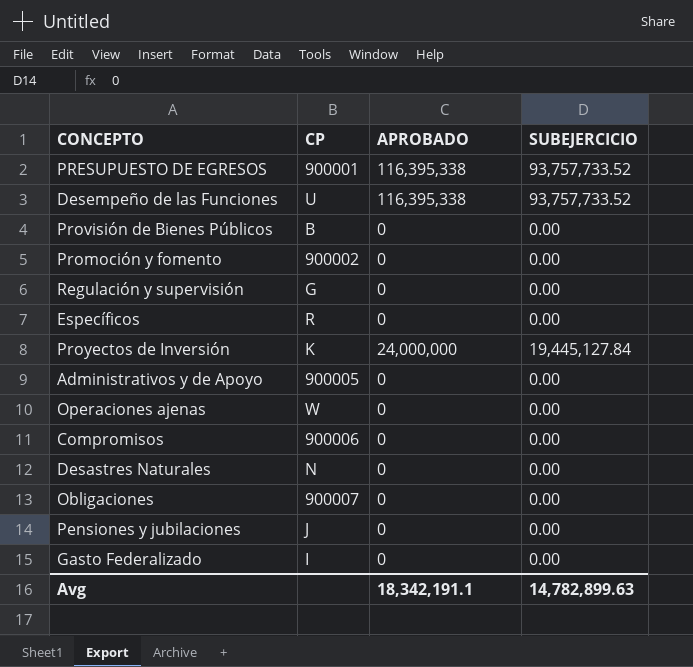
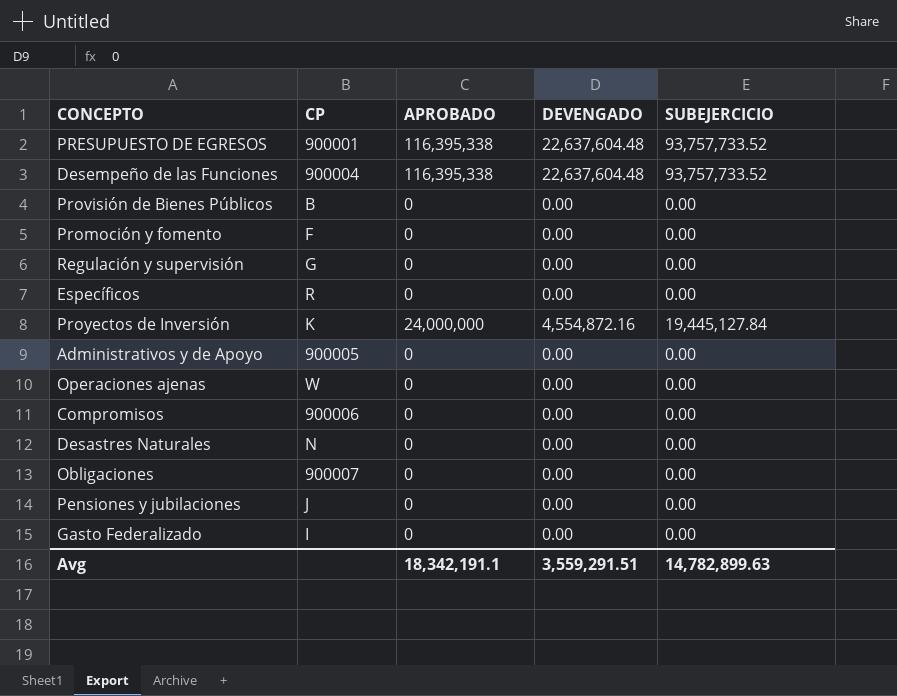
column DEVENGADO | position: none -> 4
Desempeño de las Funciones | CP: U -> 900004
Promoción y fomento | CP: 900002 -> F

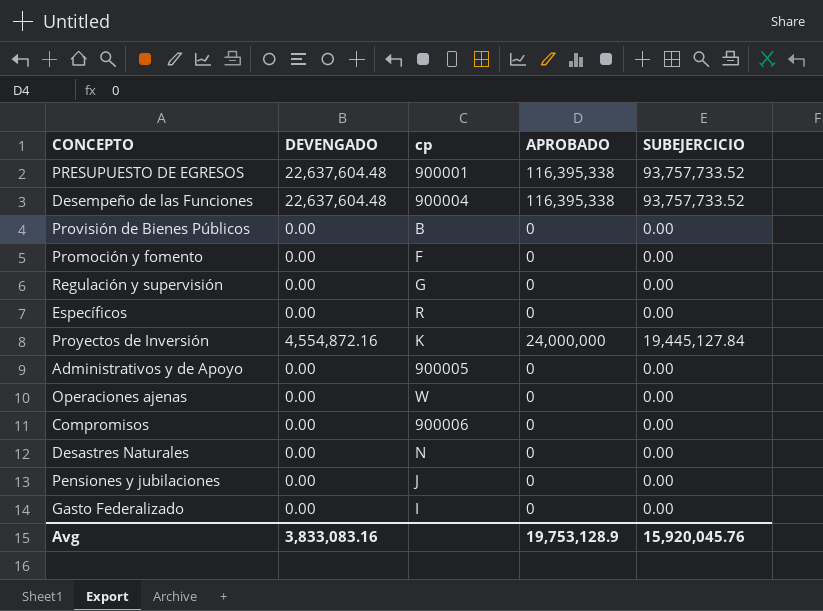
column DEVENGADO | position: 4 -> 2
column name: CP -> cp
row Obligaciones: 900007 | 0 | 0.00 | 0.00 -> none
Avg | DEVENGADO: 3,559,291.51 -> 3,833,083.16
Avg | APROBADO: 18,342,191.1 -> 19,753,128.9
Avg | SUBEJERCICIO: 14,782,899.63 -> 15,920,045.76

